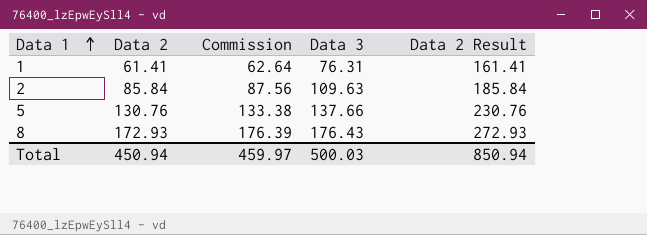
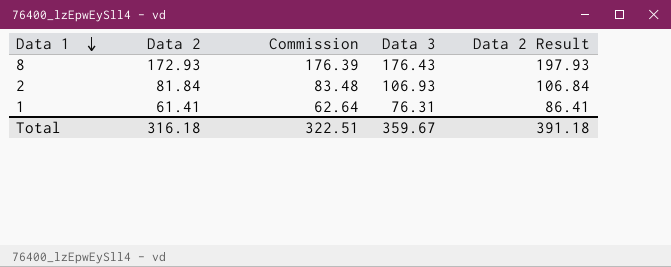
row order: Data 1 ascending -> Data 1 descending
column Data 2 Result | formula: [Data 2] + 100 -> [Data 2] + 25
row 5: 130.76 | 133.38 | 137.66 | 230.76 -> none
2 | Data 2: 85.84 -> 81.84
2 | Commission: 87.56 -> 83.48
2 | Data 3: 109.63 -> 106.93
Total | Data 2: 450.94 -> 316.18
Total | Commission: 459.97 -> 322.51
Total | Data 3: 500.03 -> 359.67
Total | Data 2 Result: 850.94 -> 391.18

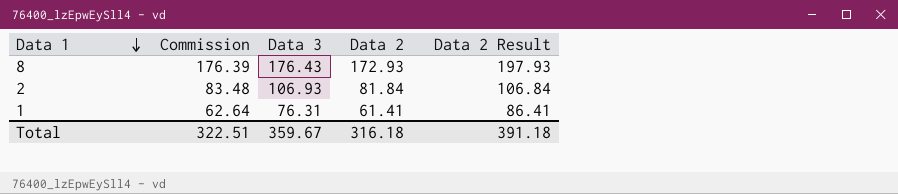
column Data 2 | position: 2 -> 4

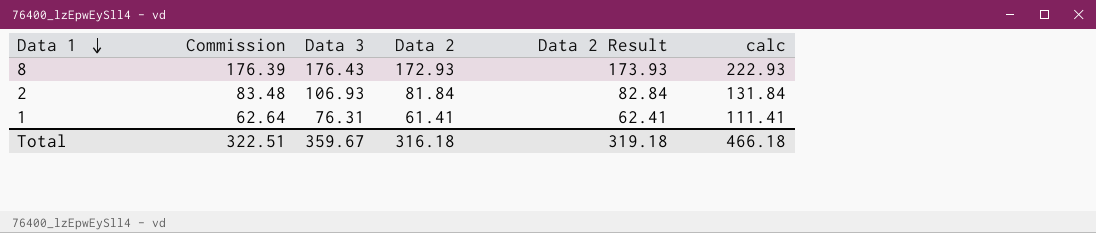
column Data 2 Result | formula: [Data 2] + 25 -> [Data 2] + 1
column calc | formula: none -> [Data 2] + 50
Total | Data 2 Result: 391.18 -> 319.18

